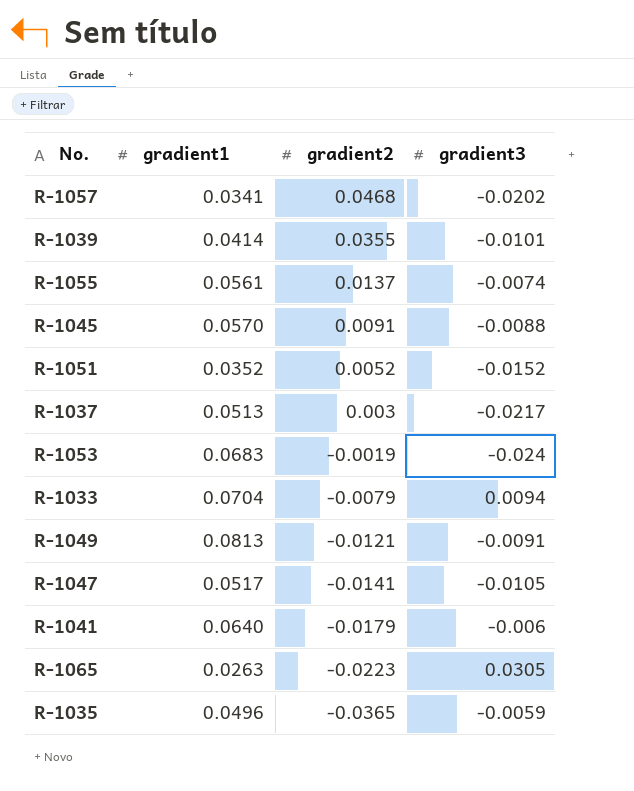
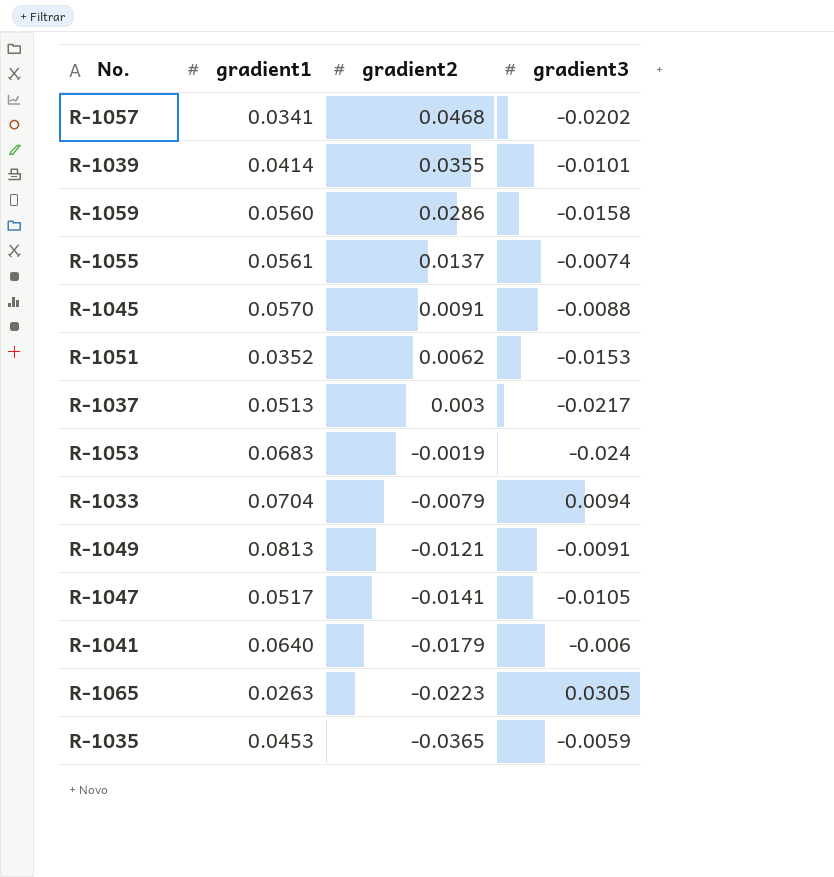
row R-1059: none -> 0.0560 | 0.0286 | -0.0158
R-1051 | gradient2: 0.0052 -> 0.0062
R-1051 | gradient3: -0.0152 -> -0.0153
R-1035 | gradient1: 0.0496 -> 0.0453

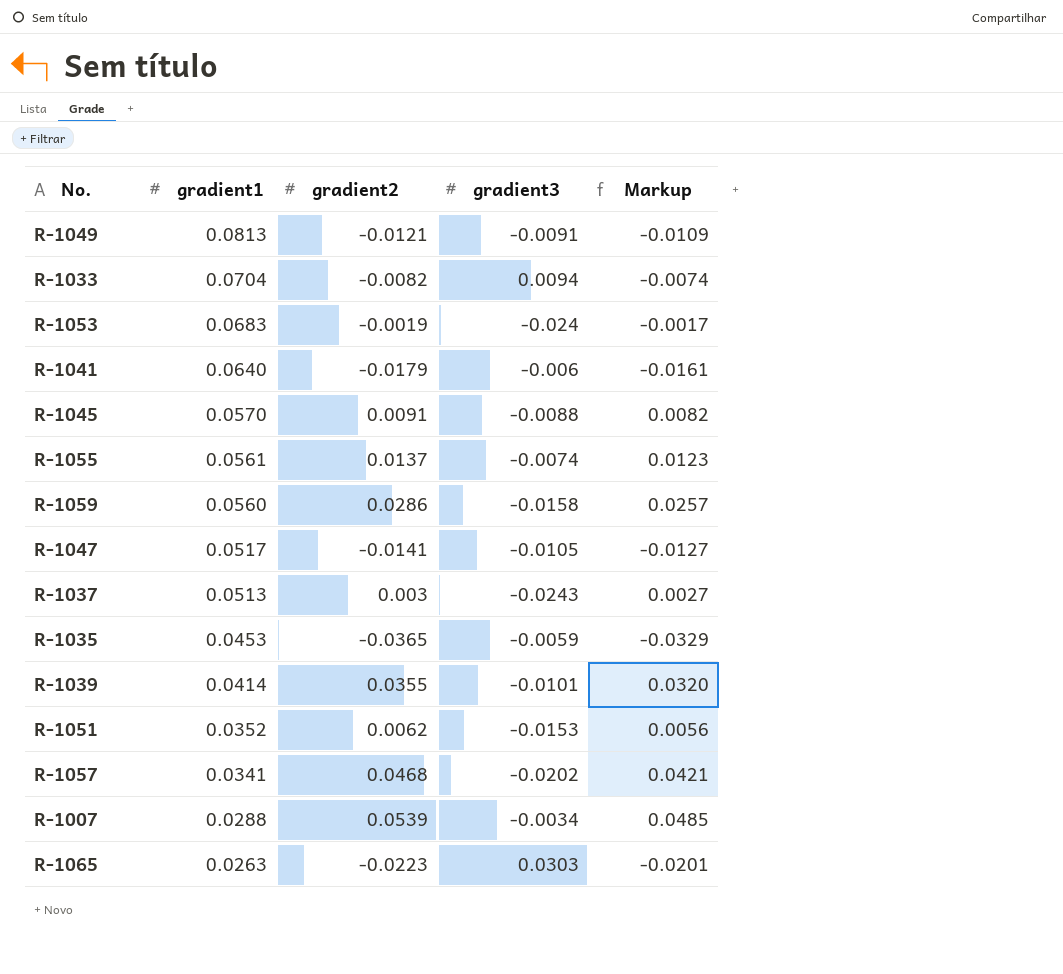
row order: gradient2 descending -> gradient1 descending
column Markup | formula: none -> [gradient2] * 0.9
R-1033 | gradient2: -0.0079 -> -0.0082
R-1037 | gradient3: -0.0217 -> -0.0243
row R-1007: none -> 0.0288 | 0.0539 | -0.0034 | 0.0485
R-1065 | gradient3: 0.0305 -> 0.0303

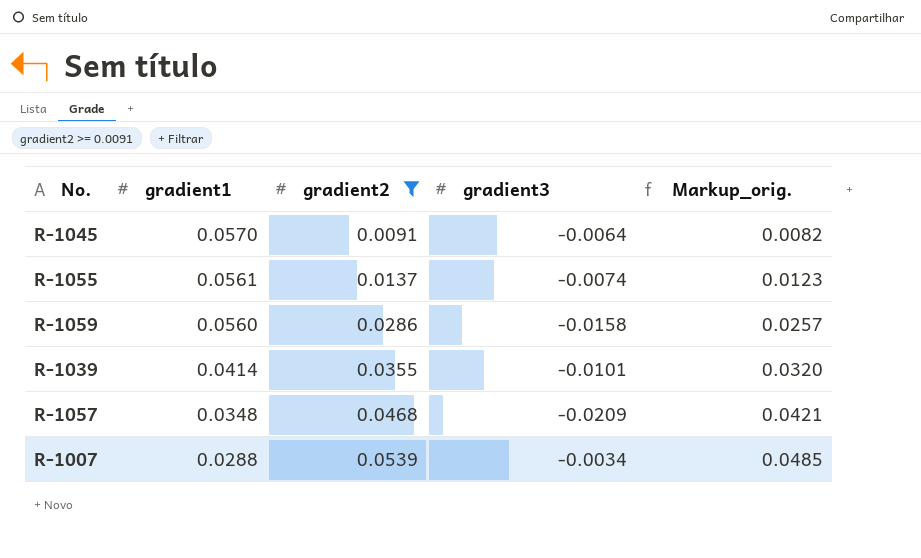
filter: none -> gradient2 >= 0.0091
column name: Markup -> Markup_orig.
R-1045 | gradient3: -0.0088 -> -0.0064
R-1057 | gradient1: 0.0341 -> 0.0348
R-1057 | gradient3: -0.0202 -> -0.0209

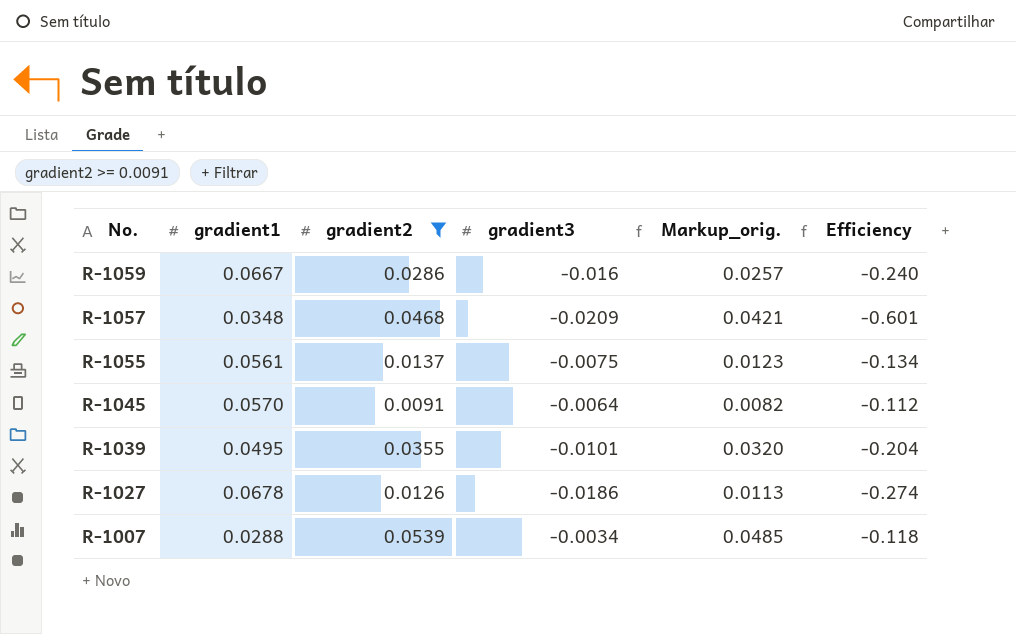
row order: gradient1 descending -> No. descending
column Efficiency | formula: none -> [gradient3] / [gradient1]
R-1059 | gradient1: 0.0560 -> 0.0667
R-1059 | gradient3: -0.0158 -> -0.016
R-1055 | gradient3: -0.0074 -> -0.0075
R-1039 | gradient1: 0.0414 -> 0.0495
row R-1027: none -> 0.0678 | 0.0126 | -0.0186 | 0.0113 | -0.274

